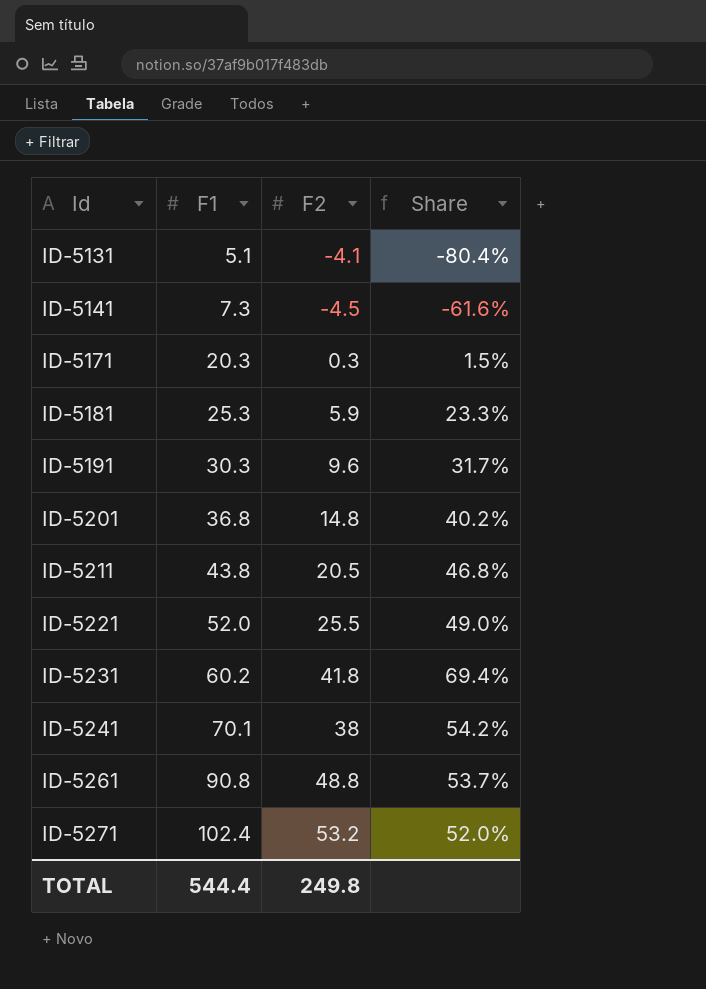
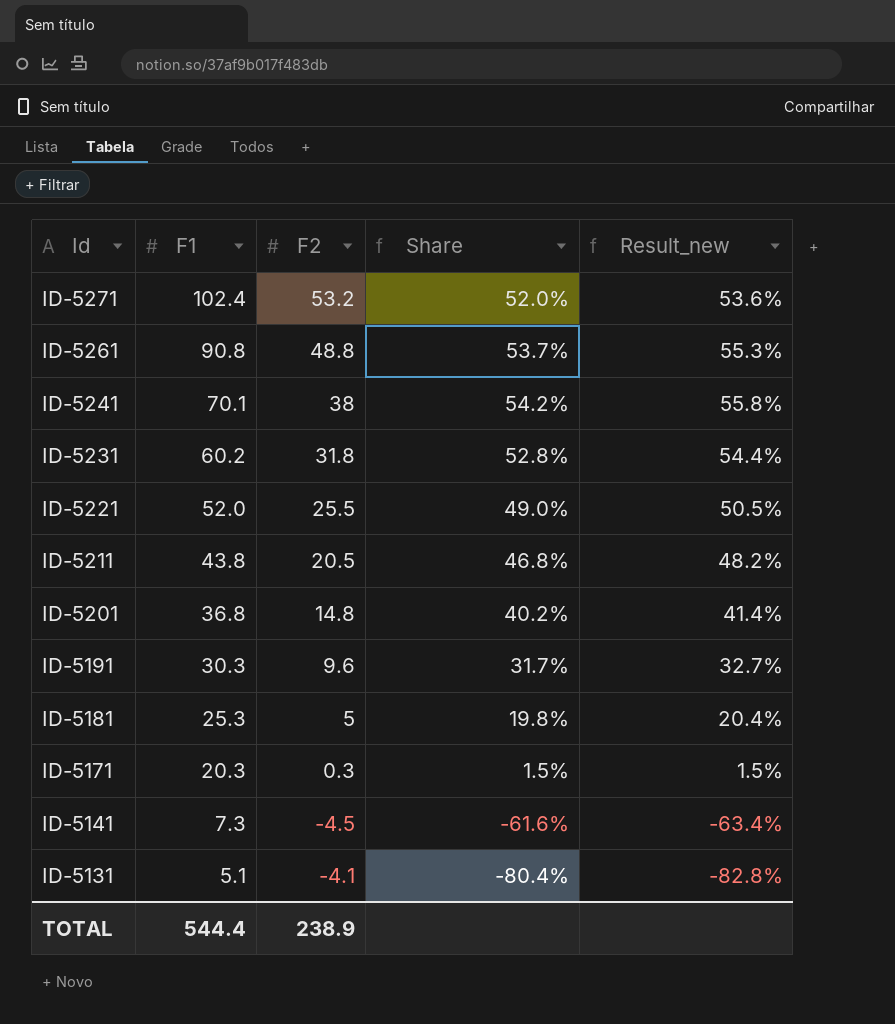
row order: Id ascending -> Id descending
column Result_new | formula: none -> [Share] * 1.03
ID-5231 | F2: 41.8 -> 31.8
ID-5231 | Share: 69.4% -> 52.8%
ID-5181 | F2: 5.9 -> 5
ID-5181 | Share: 23.3% -> 19.8%
TOTAL | F2: 249.8 -> 238.9

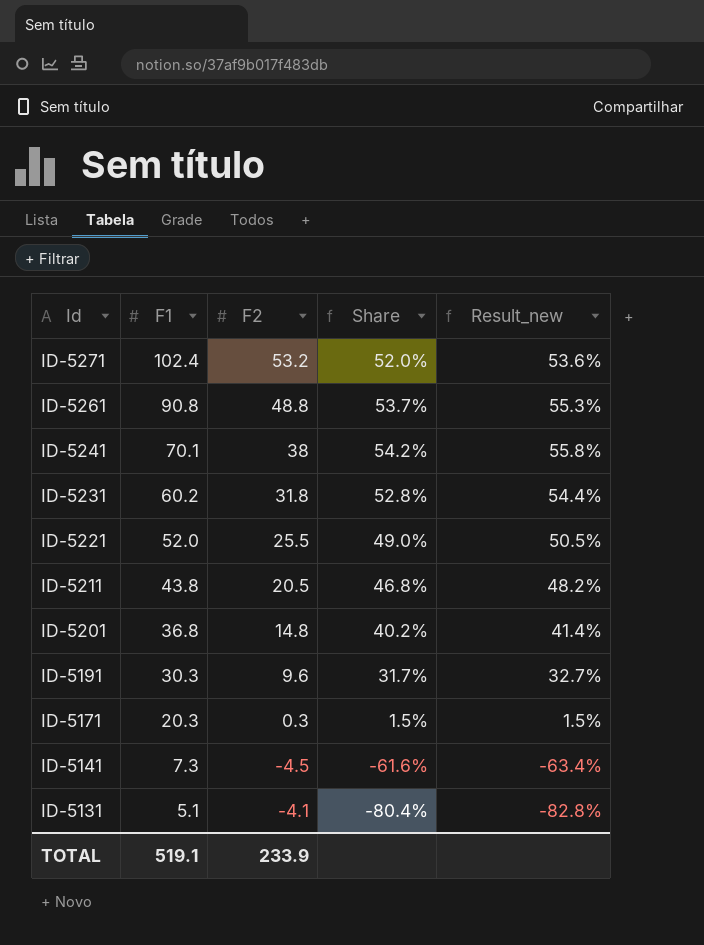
row ID-5181: 25.3 | 5 | 19.8% | 20.4% -> none
TOTAL | F1: 544.4 -> 519.1
TOTAL | F2: 238.9 -> 233.9

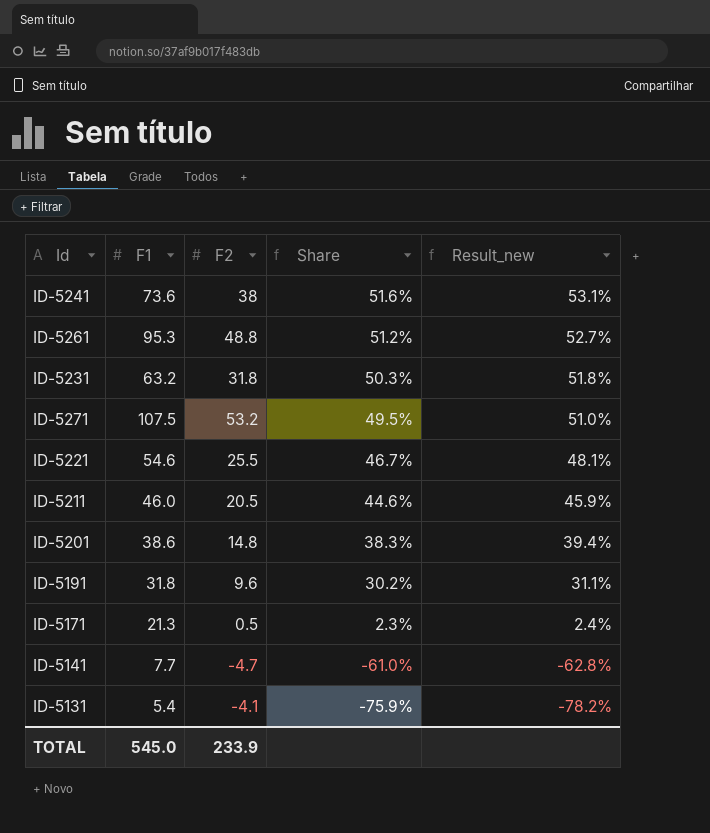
row order: Id descending -> Share descending
ID-5241 | F1: 70.1 -> 73.6
ID-5241 | Share: 54.2% -> 51.6%
ID-5241 | Result_new: 55.8% -> 53.1%
ID-5261 | F1: 90.8 -> 95.3
ID-5261 | Share: 53.7% -> 51.2%
ID-5261 | Result_new: 55.3% -> 52.7%
ID-5231 | F1: 60.2 -> 63.2
ID-5231 | Share: 52.8% -> 50.3%
ID-5231 | Result_new: 54.4% -> 51.8%
ID-5271 | F1: 102.4 -> 107.5
ID-5271 | Share: 52.0% -> 49.5%
ID-5271 | Result_new: 53.6% -> 51.0%
ID-5221 | F1: 52.0 -> 54.6
ID-5221 | Share: 49.0% -> 46.7%
ID-5221 | Result_new: 50.5% -> 48.1%
ID-5211 | F1: 43.8 -> 46.0
ID-5211 | Share: 46.8% -> 44.6%
ID-5211 | Result_new: 48.2% -> 45.9%
ID-5201 | F1: 36.8 -> 38.6
ID-5201 | Share: 40.2% -> 38.3%
ID-5201 | Result_new: 41.4% -> 39.4%
ID-5191 | F1: 30.3 -> 31.8
ID-5191 | Share: 31.7% -> 30.2%
ID-5191 | Result_new: 32.7% -> 31.1%
ID-5171 | F1: 20.3 -> 21.3
ID-5171 | F2: 0.3 -> 0.5
ID-5171 | Share: 1.5% -> 2.3%
ID-5171 | Result_new: 1.5% -> 2.4%
ID-5141 | F1: 7.3 -> 7.7
ID-5141 | F2: -4.5 -> -4.7
ID-5141 | Share: -61.6% -> -61.0%
ID-5141 | Result_new: -63.4% -> -62.8%
ID-5131 | F1: 5.1 -> 5.4
ID-5131 | Share: -80.4% -> -75.9%
ID-5131 | Result_new: -82.8% -> -78.2%
TOTAL | F1: 519.1 -> 545.0

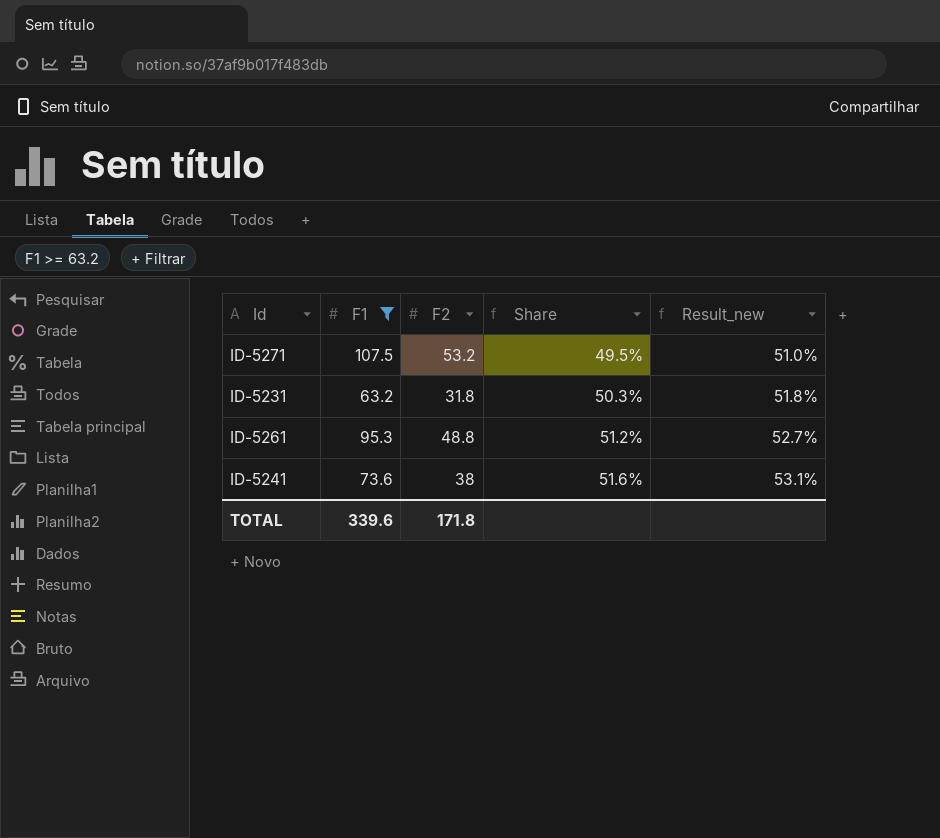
filter: none -> F1 >= 63.2
row order: Share descending -> Share ascending
TOTAL | F1: 545.0 -> 339.6
TOTAL | F2: 233.9 -> 171.8

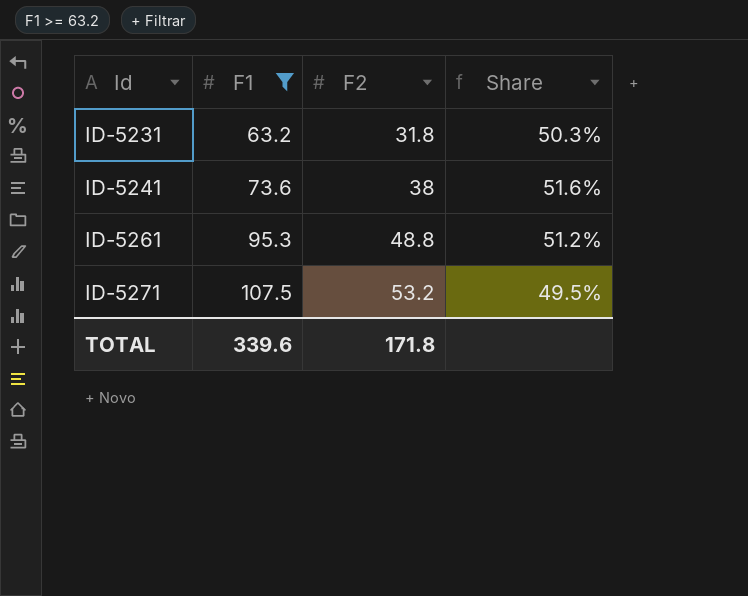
row order: Share ascending -> Id ascending
column Result_new | formula: [Share] * 1.03 -> none

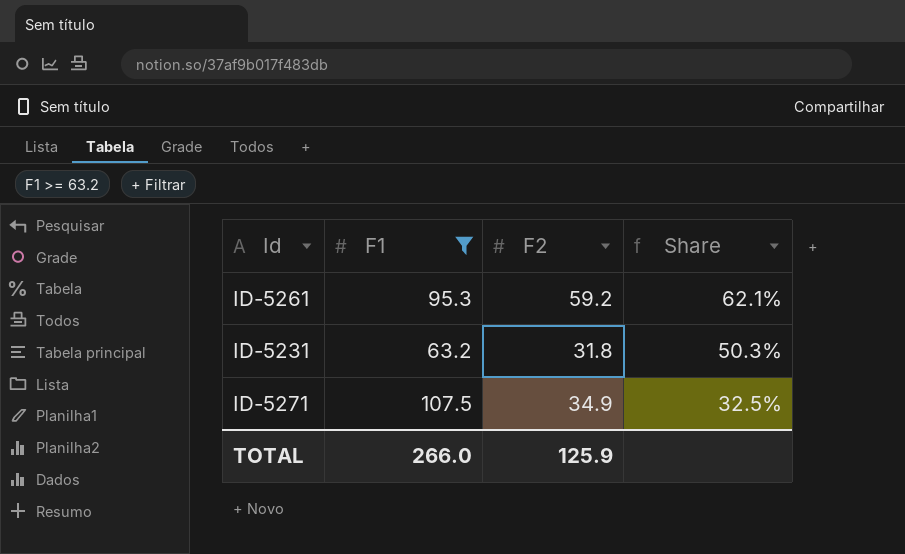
row order: Id ascending -> Share descending
row ID-5241: 73.6 | 38 | 51.6% -> none
ID-5261 | F2: 48.8 -> 59.2
ID-5261 | Share: 51.2% -> 62.1%
ID-5271 | F2: 53.2 -> 34.9
ID-5271 | Share: 49.5% -> 32.5%
TOTAL | F1: 339.6 -> 266.0
TOTAL | F2: 171.8 -> 125.9

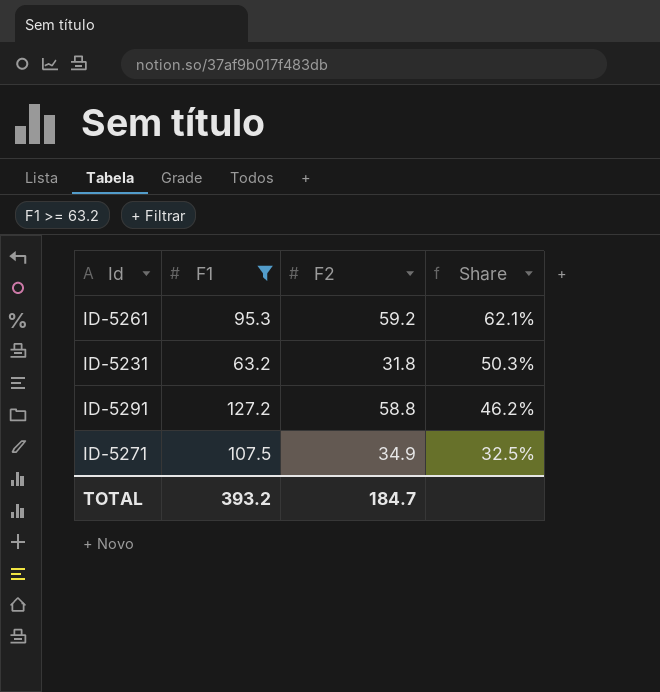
row ID-5291: none -> 127.2 | 58.8 | 46.2%
TOTAL | F1: 266.0 -> 393.2
TOTAL | F2: 125.9 -> 184.7

